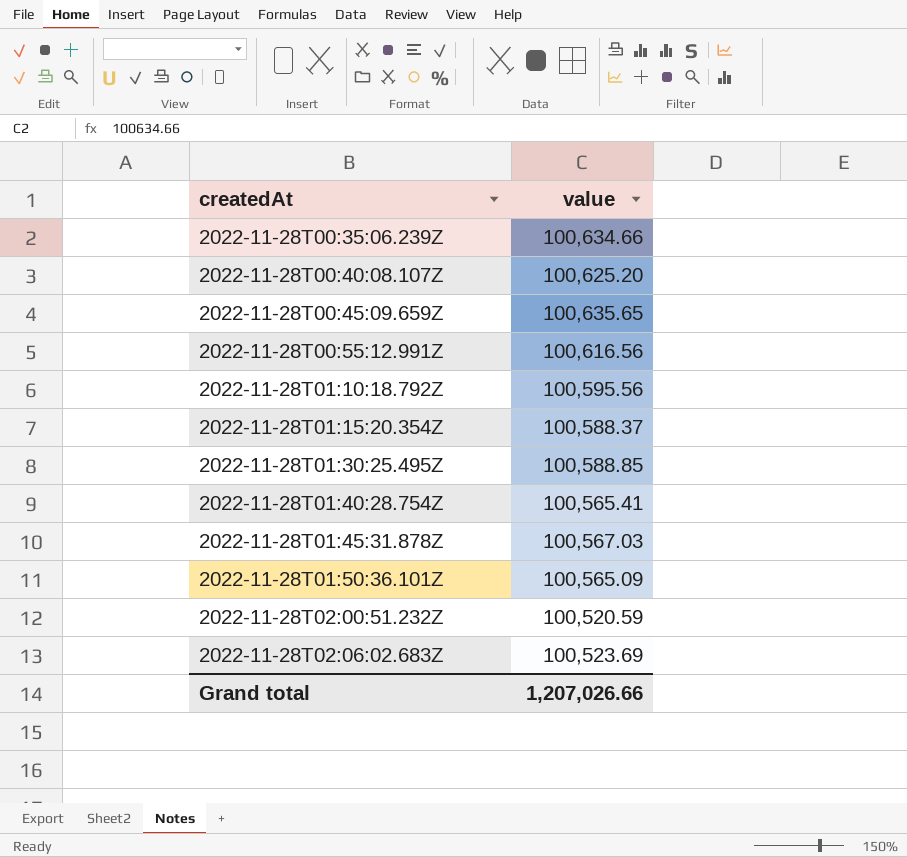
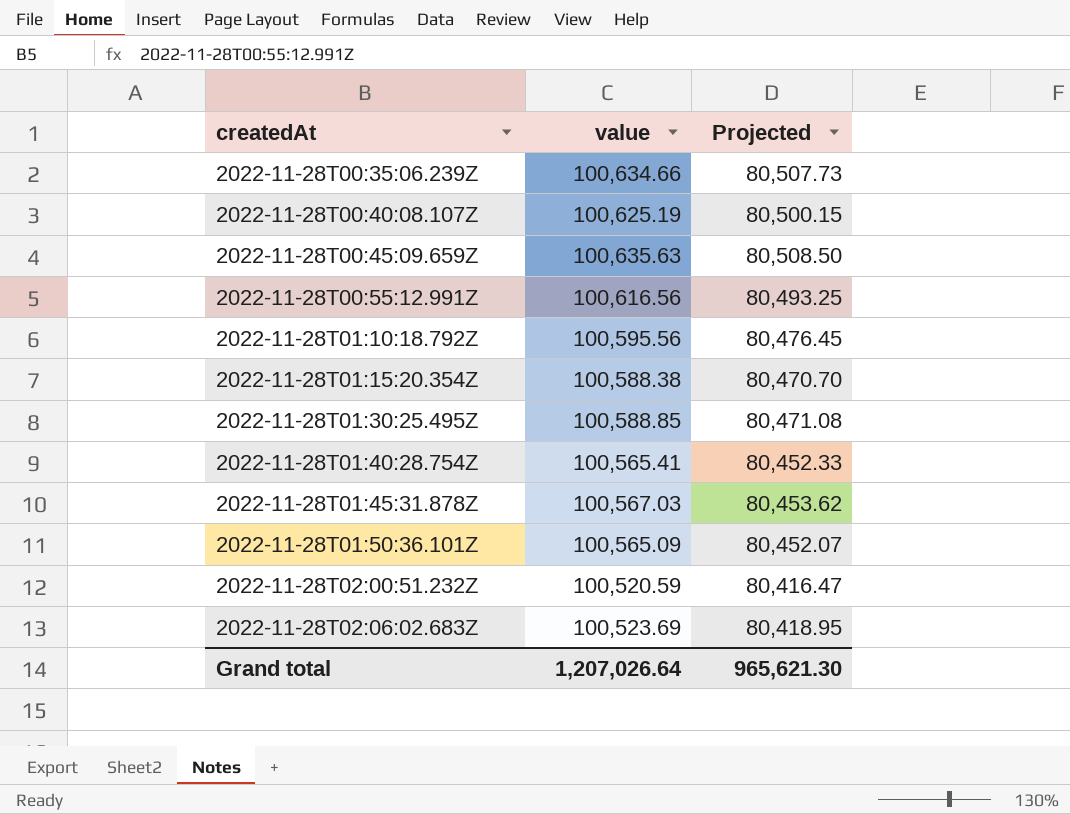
column Projected | formula: none -> [value] * 0.8
2022-11-28T00:40:08.107Z | value: 100,625.20 -> 100,625.19
2022-11-28T00:45:09.659Z | value: 100,635.65 -> 100,635.63
2022-11-28T01:15:20.354Z | value: 100,588.37 -> 100,588.38
Grand total | value: 1,207,026.66 -> 1,207,026.64

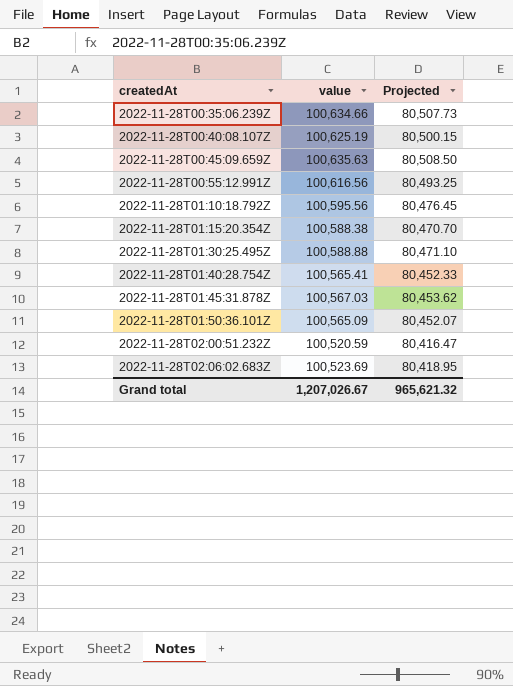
2022-11-28T01:30:25.495Z | value: 100,588.85 -> 100,588.88
2022-11-28T01:30:25.495Z | Projected: 80,471.08 -> 80,471.10
Grand total | value: 1,207,026.64 -> 1,207,026.67
Grand total | Projected: 965,621.30 -> 965,621.32

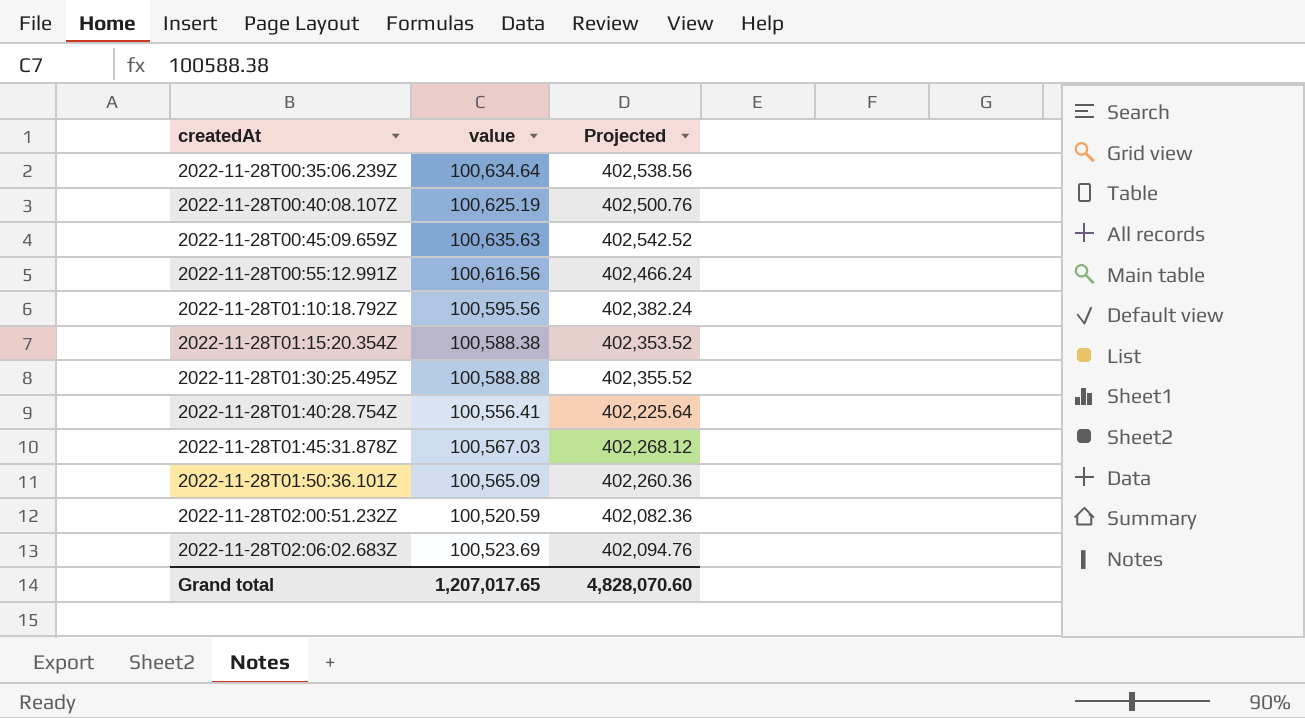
column Projected | formula: [value] * 0.8 -> [value] * 4
2022-11-28T00:35:06.239Z | value: 100,634.66 -> 100,634.64
2022-11-28T01:40:28.754Z | value: 100,565.41 -> 100,556.41
Grand total | value: 1,207,026.67 -> 1,207,017.65
Grand total | Projected: 965,621.32 -> 4,828,070.60

